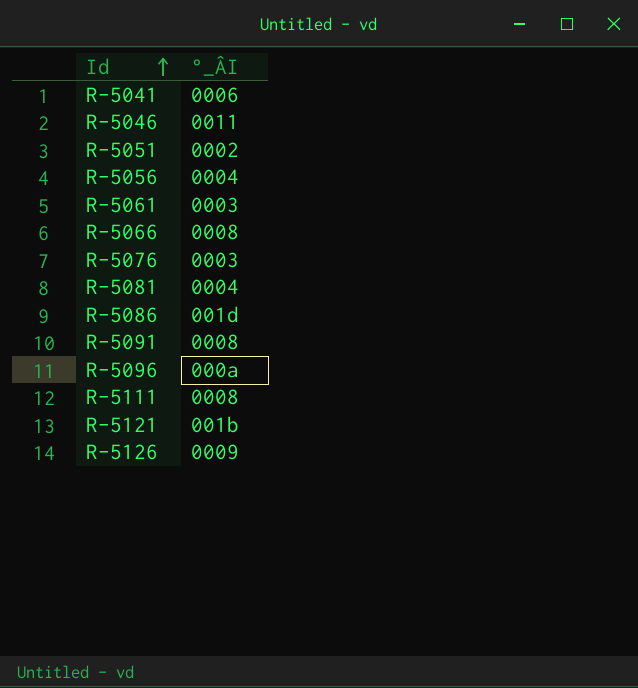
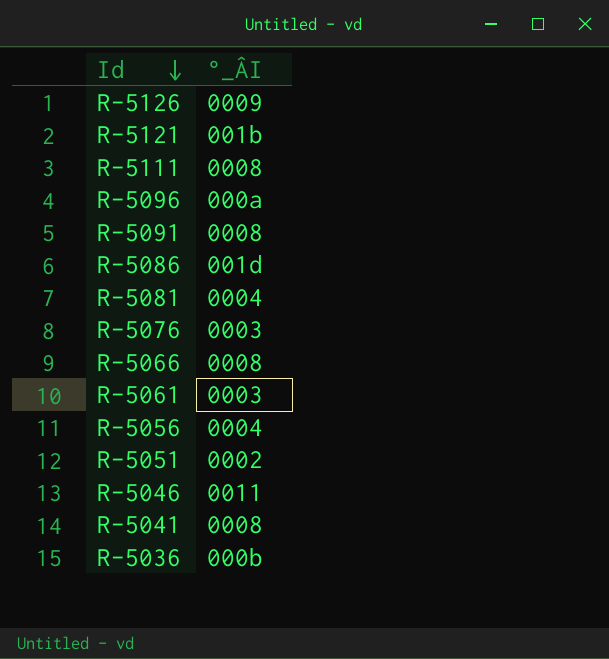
row order: Id ascending -> Id descending
R-5041 | °_ÂI: 0006 -> 0008
row R-5036: none -> 000b

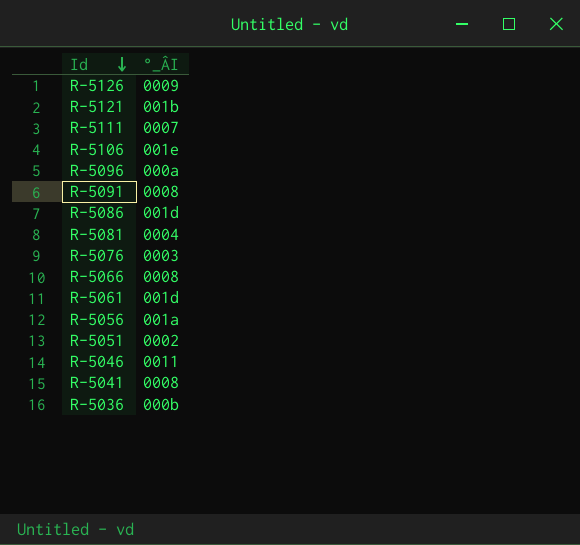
R-5111 | °_ÂI: 0008 -> 0007
row R-5106: none -> 001e
R-5061 | °_ÂI: 0003 -> 001d
R-5056 | °_ÂI: 0004 -> 001a

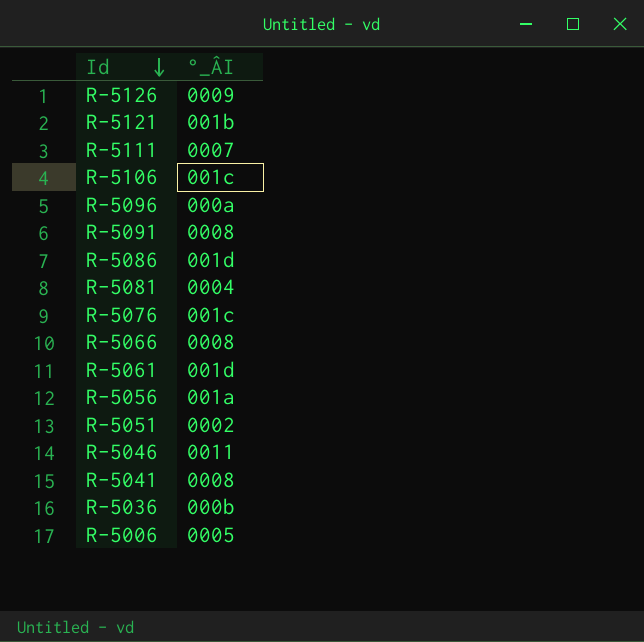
R-5106 | °_ÂI: 001e -> 001c
R-5076 | °_ÂI: 0003 -> 001c
row R-5006: none -> 0005

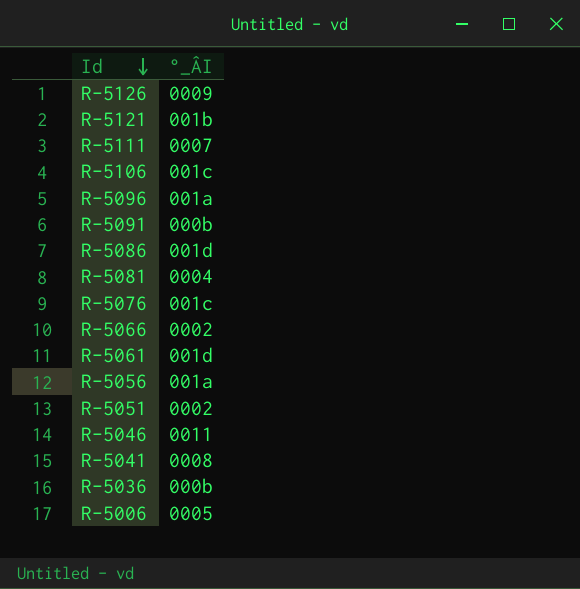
R-5096 | °_ÂI: 000a -> 001a
R-5091 | °_ÂI: 0008 -> 000b
R-5066 | °_ÂI: 0008 -> 0002

